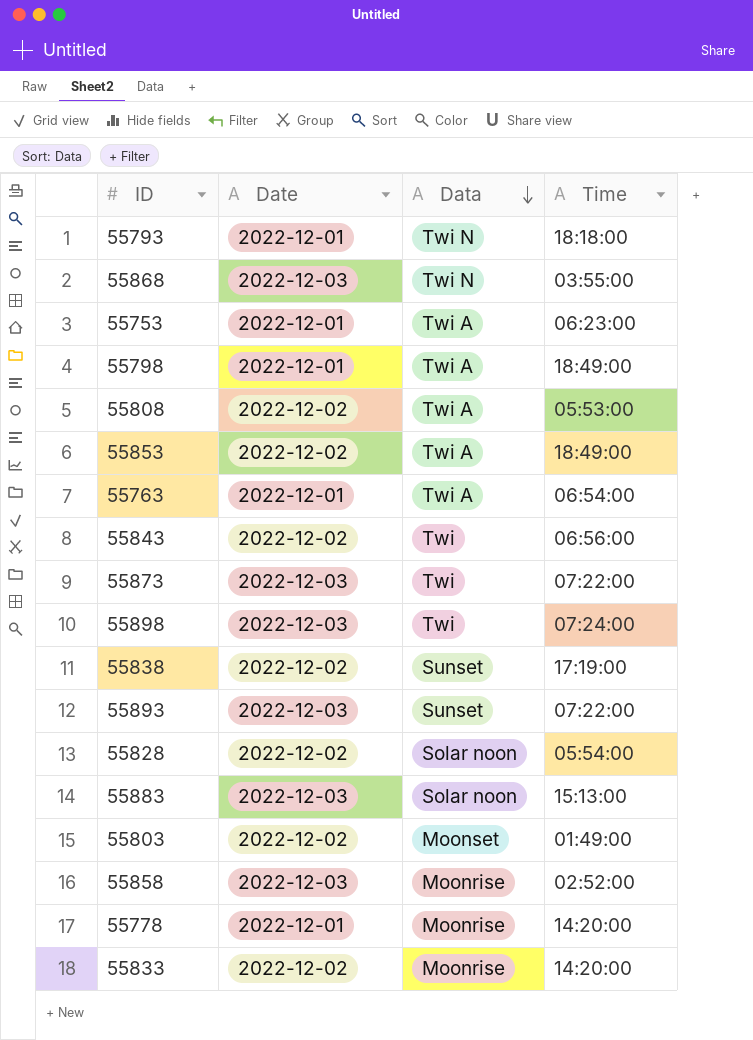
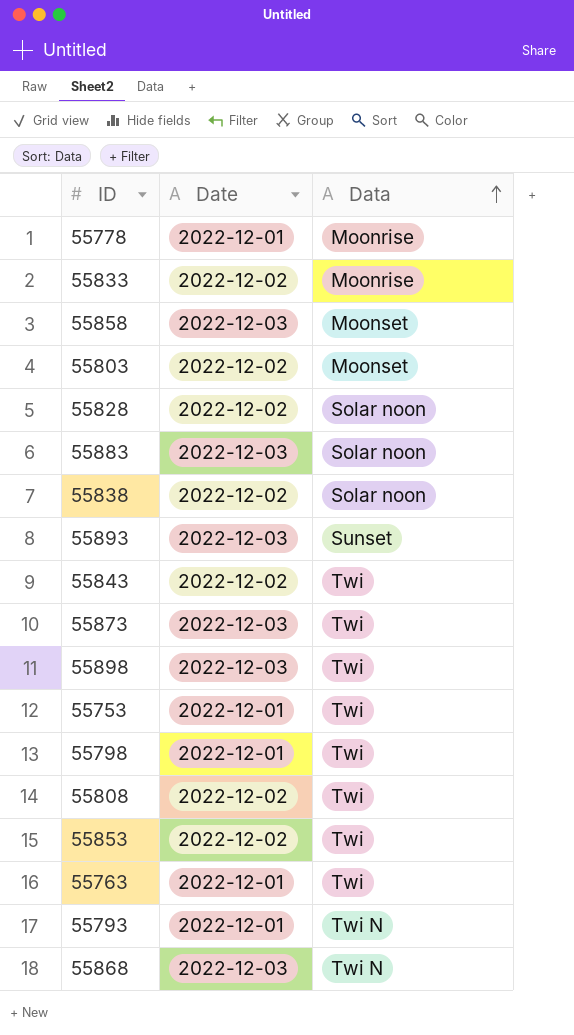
row order: Data descending -> Data ascending
column Time | position: 4 -> none
55858 | Data: Moonrise -> Moonset
55838 | Data: Sunset -> Solar noon
55753 | Data: Twi A -> Twi
55798 | Data: Twi A -> Twi
55808 | Data: Twi A -> Twi
55853 | Data: Twi A -> Twi
55763 | Data: Twi A -> Twi

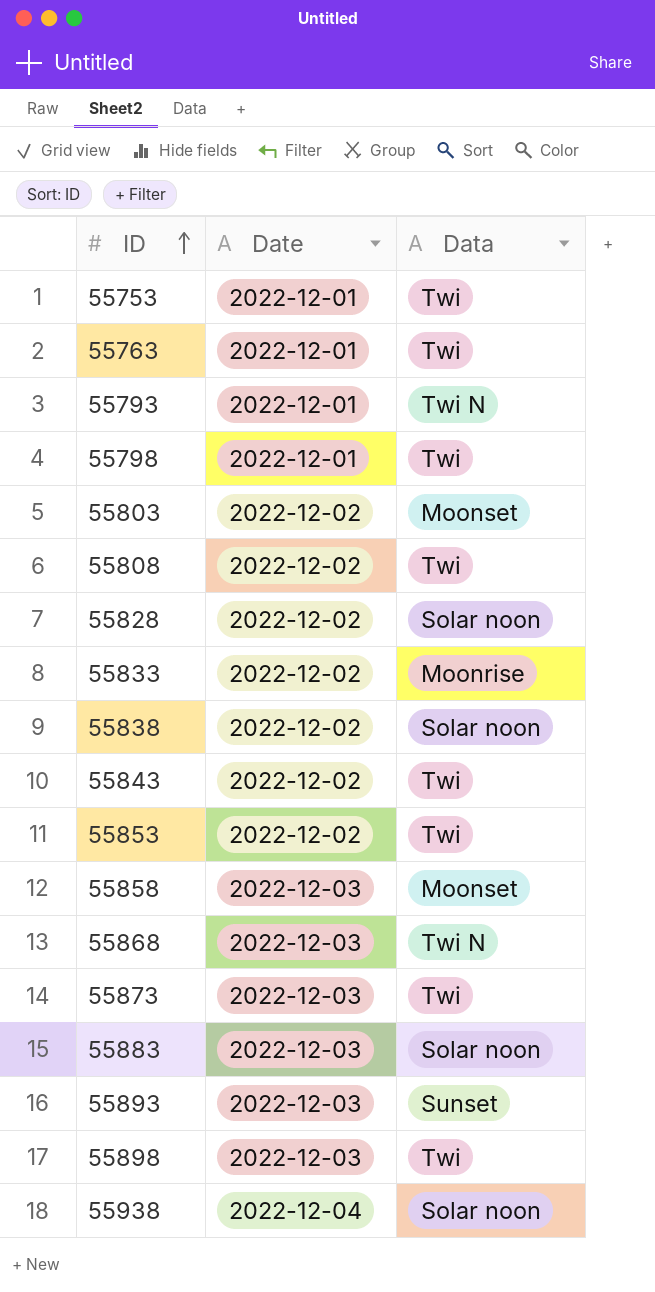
row order: Data ascending -> ID ascending
row 55778: 2022-12-01 | Moonrise -> none
row 55938: none -> 2022-12-04 | Solar noon

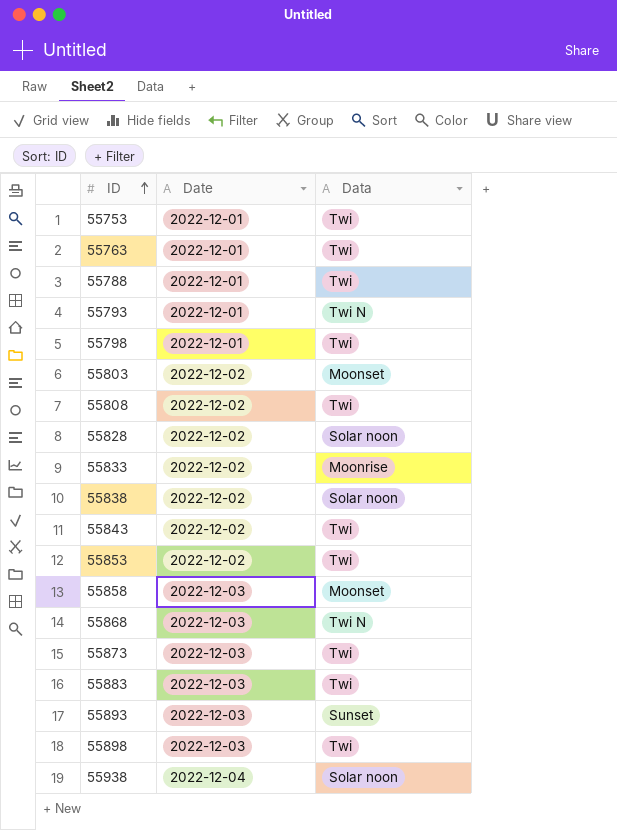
row 55788: none -> 2022-12-01 | Twi
55883 | Data: Solar noon -> Twi

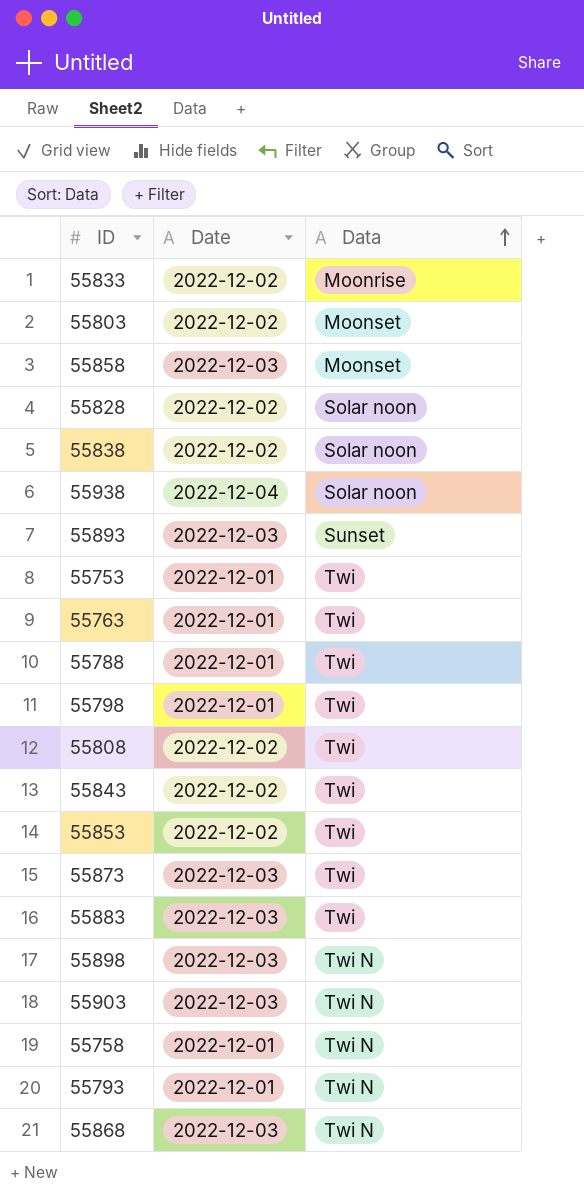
row order: ID ascending -> Data ascending
55898 | Data: Twi -> Twi N
row 55903: none -> 2022-12-03 | Twi N
row 55758: none -> 2022-12-01 | Twi N

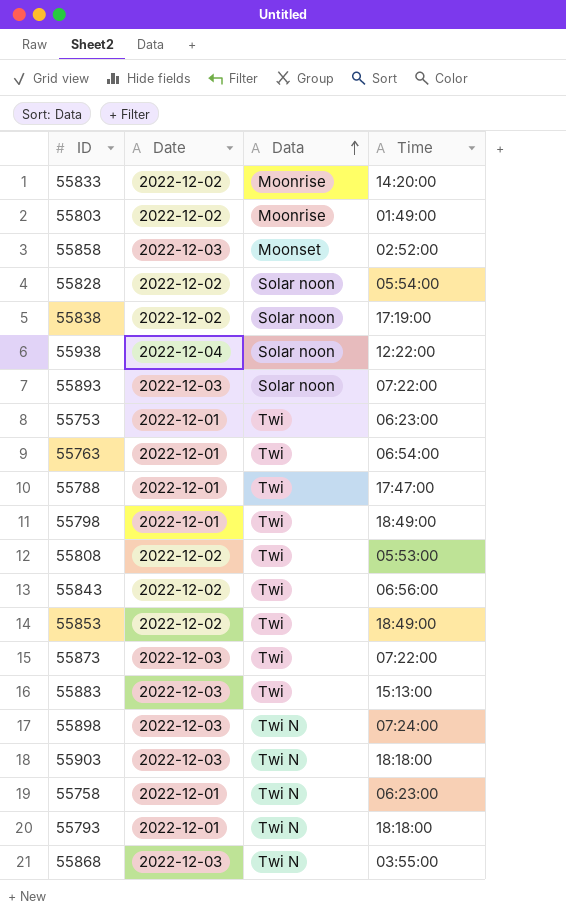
column Time | position: none -> 4
55803 | Data: Moonset -> Moonrise
55893 | Data: Sunset -> Solar noon

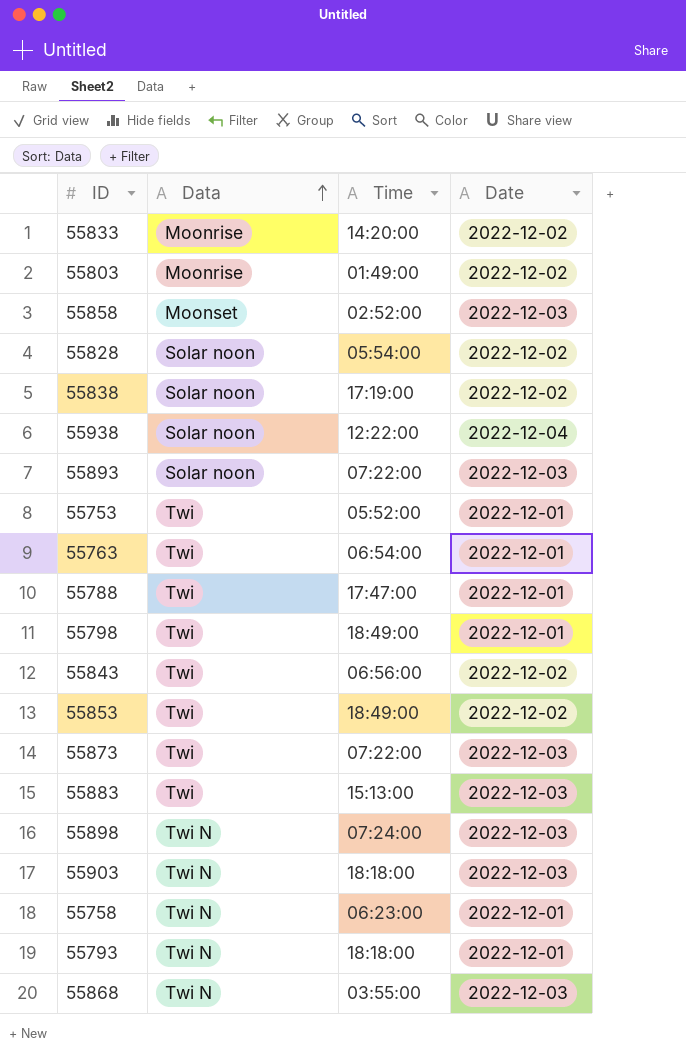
column Date | position: 2 -> 4
row 55808: 2022-12-02 | Twi | 05:53:00 -> none
55753 | Time: 06:23:00 -> 05:52:00

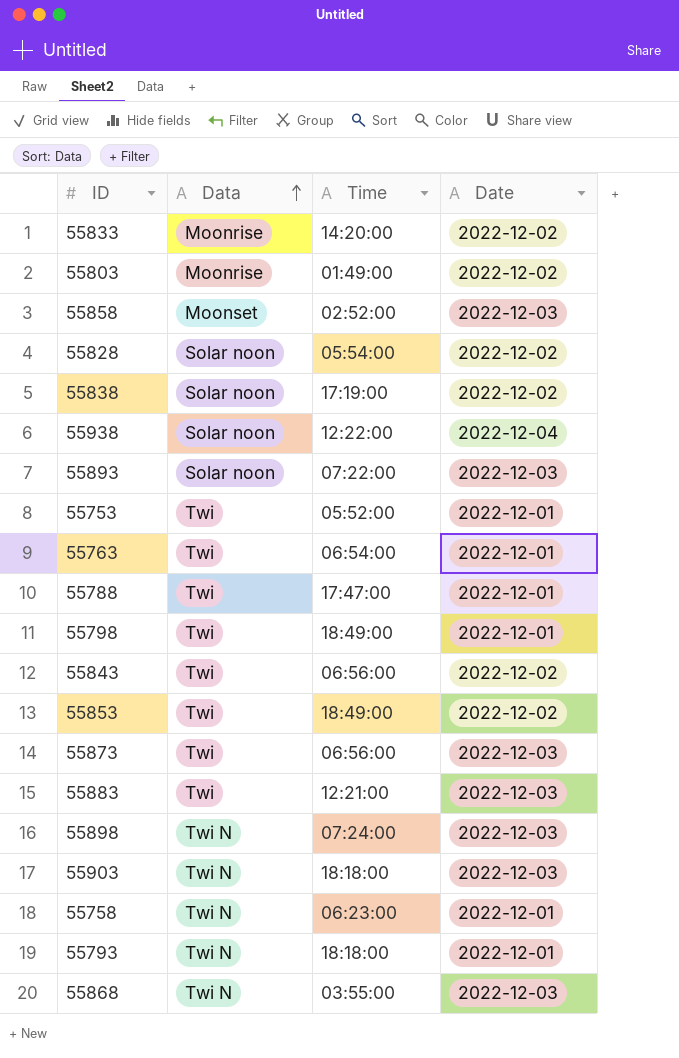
55873 | Time: 07:22:00 -> 06:56:00
55883 | Time: 15:13:00 -> 12:21:00

